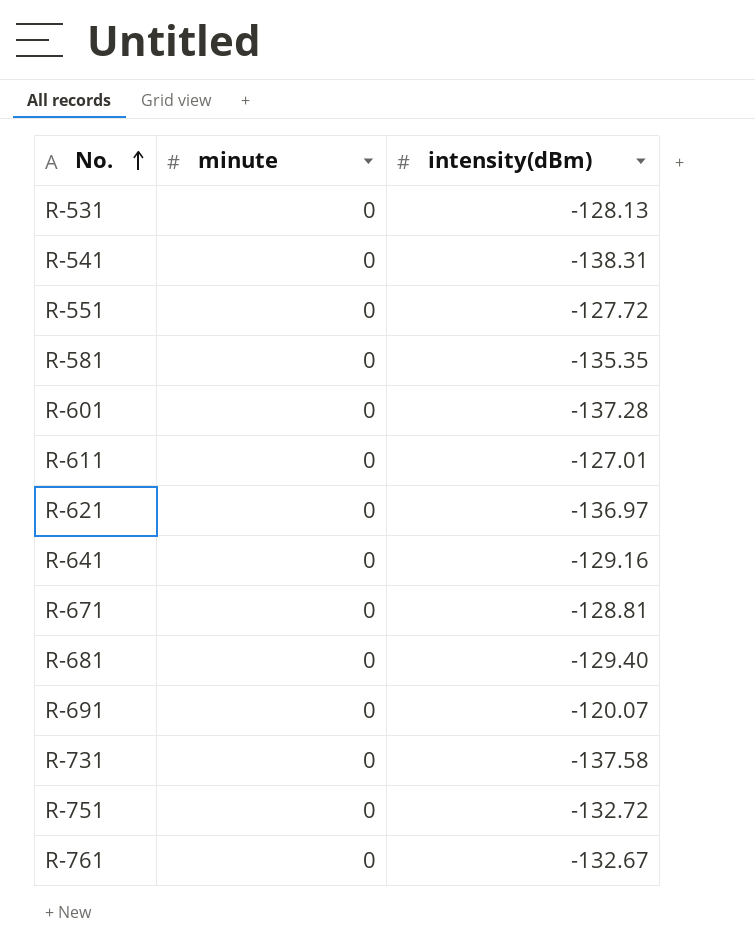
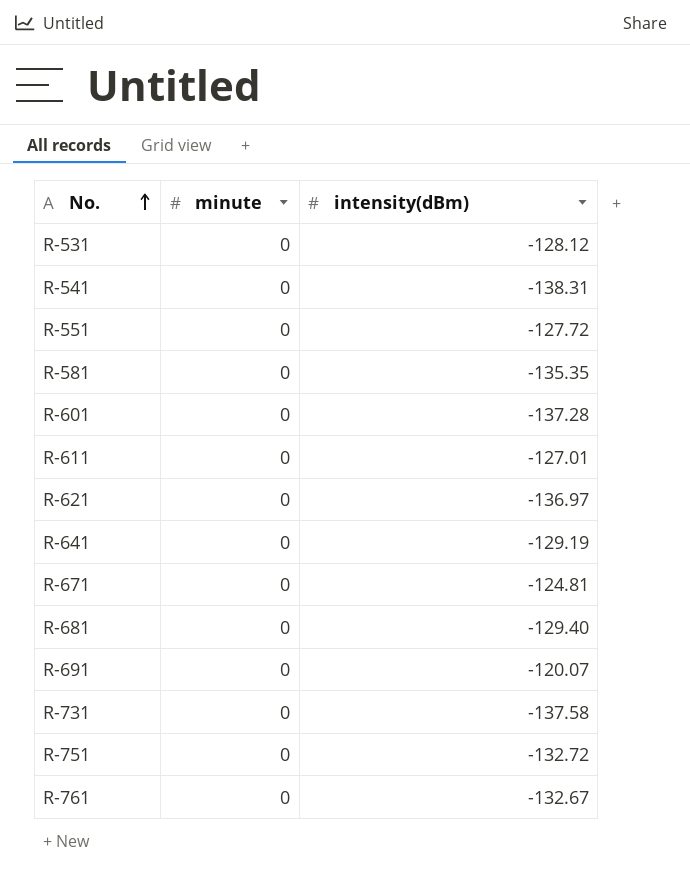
R-531 | intensity(dBm): -128.13 -> -128.12
R-641 | intensity(dBm): -129.16 -> -129.19
R-671 | intensity(dBm): -128.81 -> -124.81

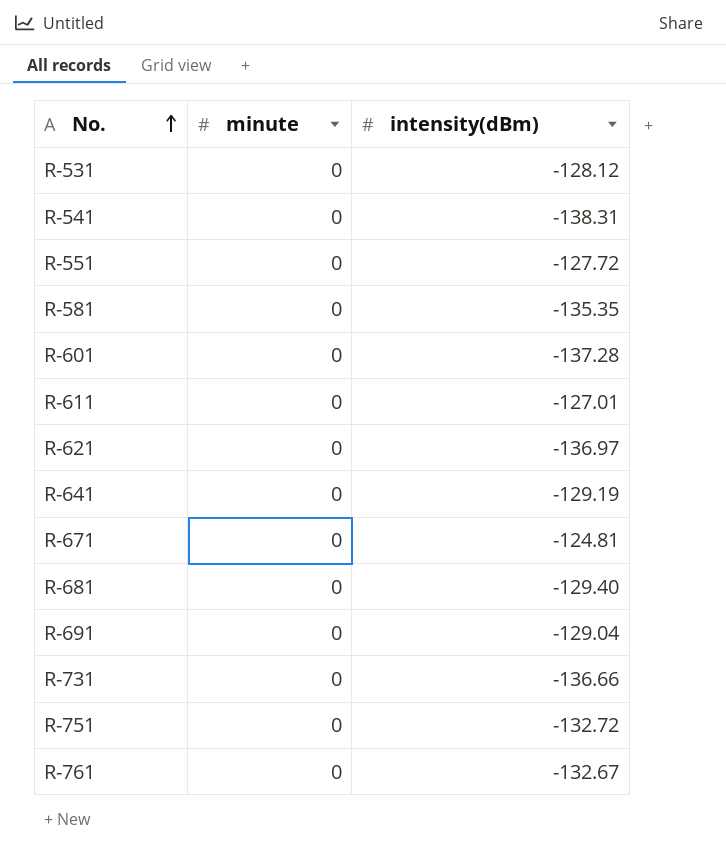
R-691 | intensity(dBm): -120.07 -> -129.04
R-731 | intensity(dBm): -137.58 -> -136.66

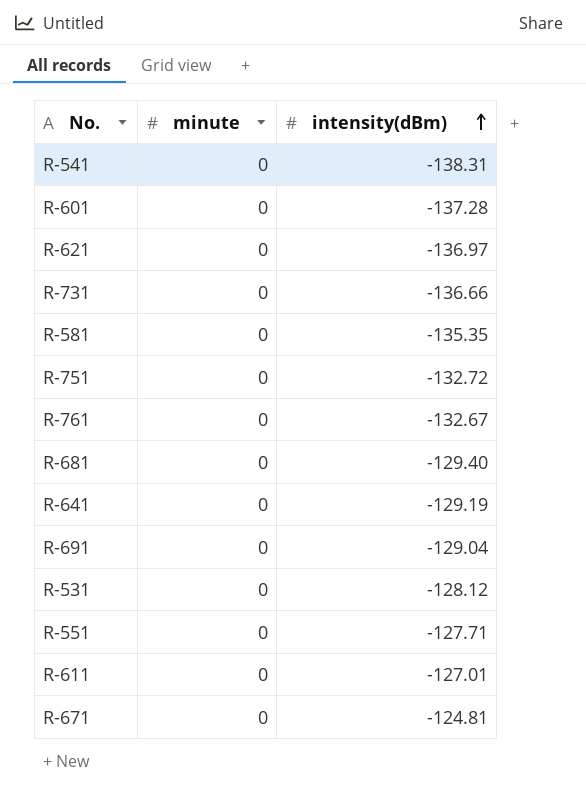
row order: No. ascending -> intensity(dBm) ascending
R-551 | intensity(dBm): -127.72 -> -127.71

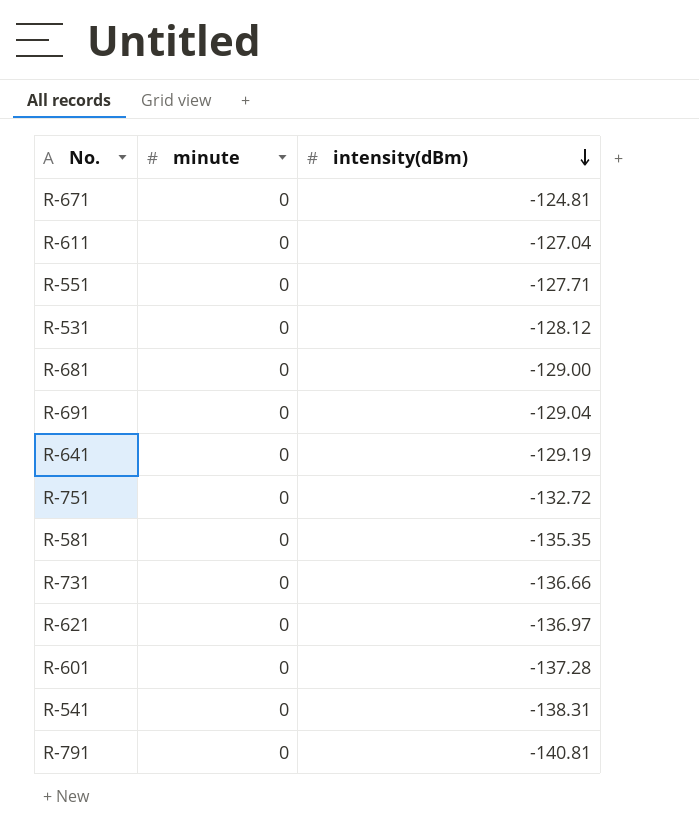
row order: intensity(dBm) ascending -> intensity(dBm) descending
row R-761: 0 | -132.67 -> none
R-611 | intensity(dBm): -127.01 -> -127.04
R-681 | intensity(dBm): -129.40 -> -129.00
row R-791: none -> 0 | -140.81

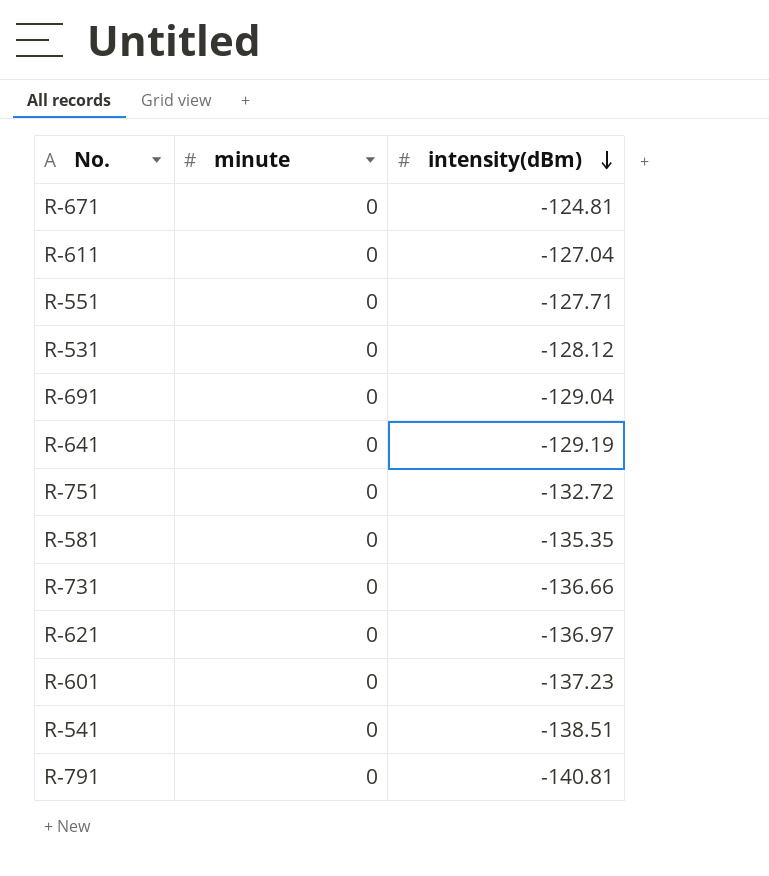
row R-681: 0 | -129.00 -> none
R-601 | intensity(dBm): -137.28 -> -137.23
R-541 | intensity(dBm): -138.31 -> -138.51

